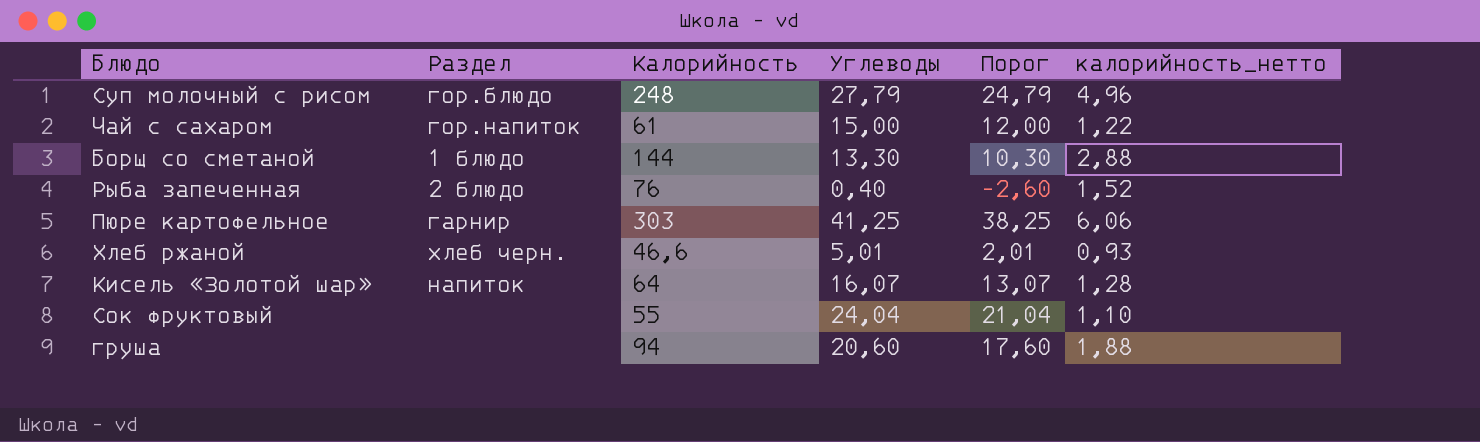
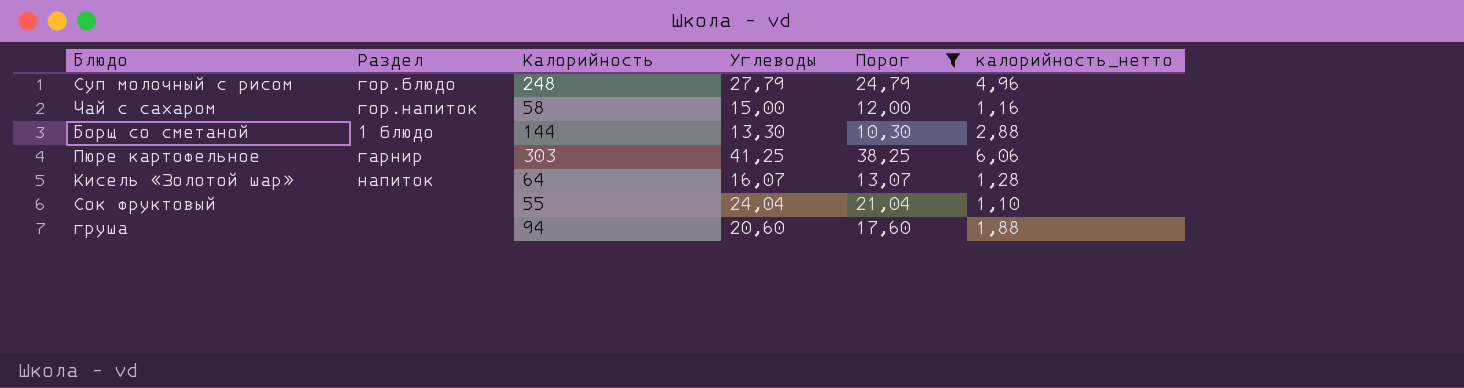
filter: none -> Порог >= 10,30
Чай с сахаром | Калорийность: 61 -> 58
Чай с сахаром | калорийность_нетто: 1,22 -> 1,16

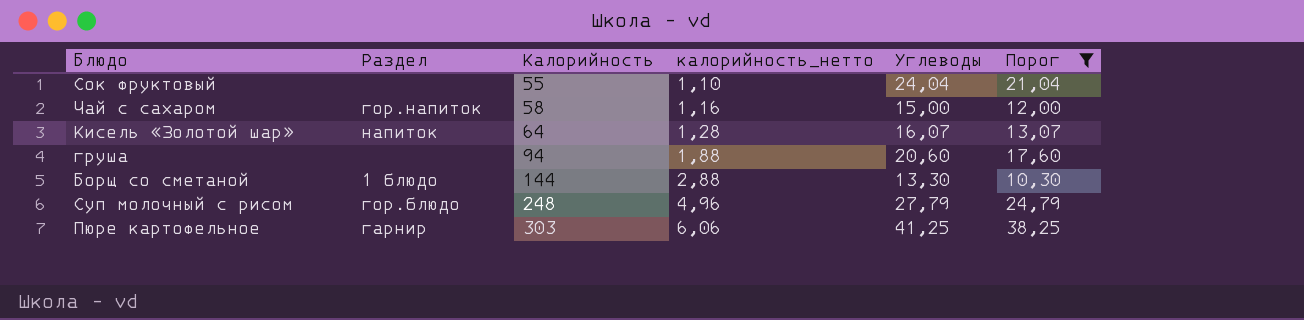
row order: none -> Калорийность ascending
column калорийность_нетто | position: 6 -> 4

